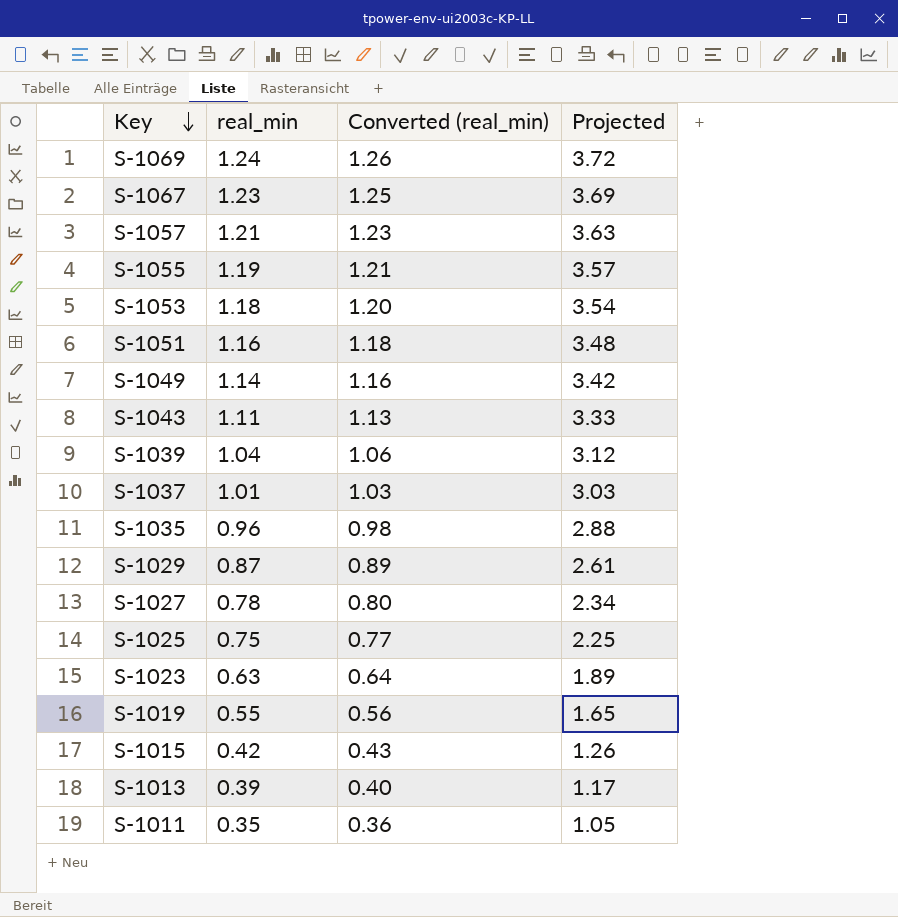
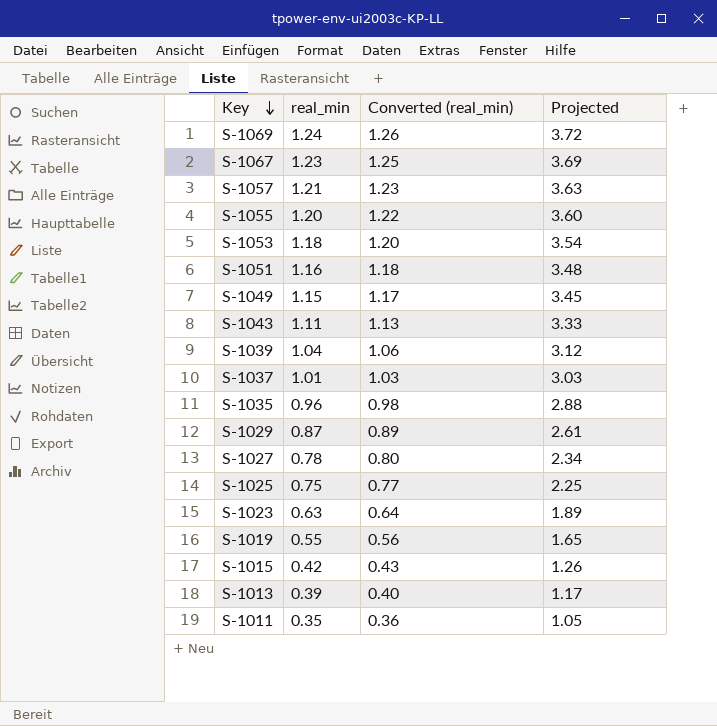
S-1055 | real_min: 1.19 -> 1.20
S-1055 | Converted (real_min): 1.21 -> 1.22
S-1055 | Projected: 3.57 -> 3.60
S-1049 | real_min: 1.14 -> 1.15
S-1049 | Converted (real_min): 1.16 -> 1.17
S-1049 | Projected: 3.42 -> 3.45

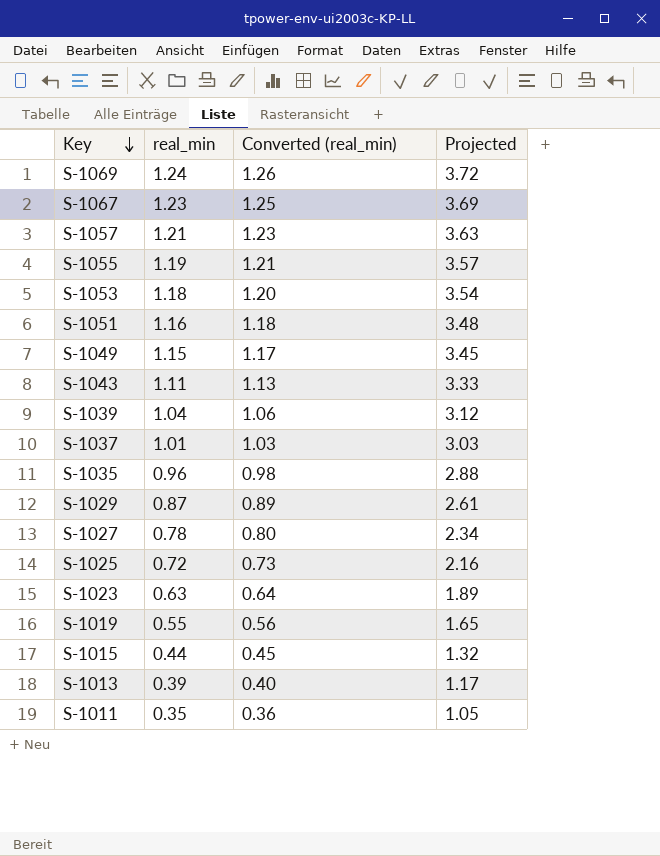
S-1055 | real_min: 1.20 -> 1.19
S-1055 | Converted (real_min): 1.22 -> 1.21
S-1055 | Projected: 3.60 -> 3.57
S-1025 | real_min: 0.75 -> 0.72
S-1025 | Converted (real_min): 0.77 -> 0.73
S-1025 | Projected: 2.25 -> 2.16
S-1015 | real_min: 0.42 -> 0.44
S-1015 | Converted (real_min): 0.43 -> 0.45
S-1015 | Projected: 1.26 -> 1.32

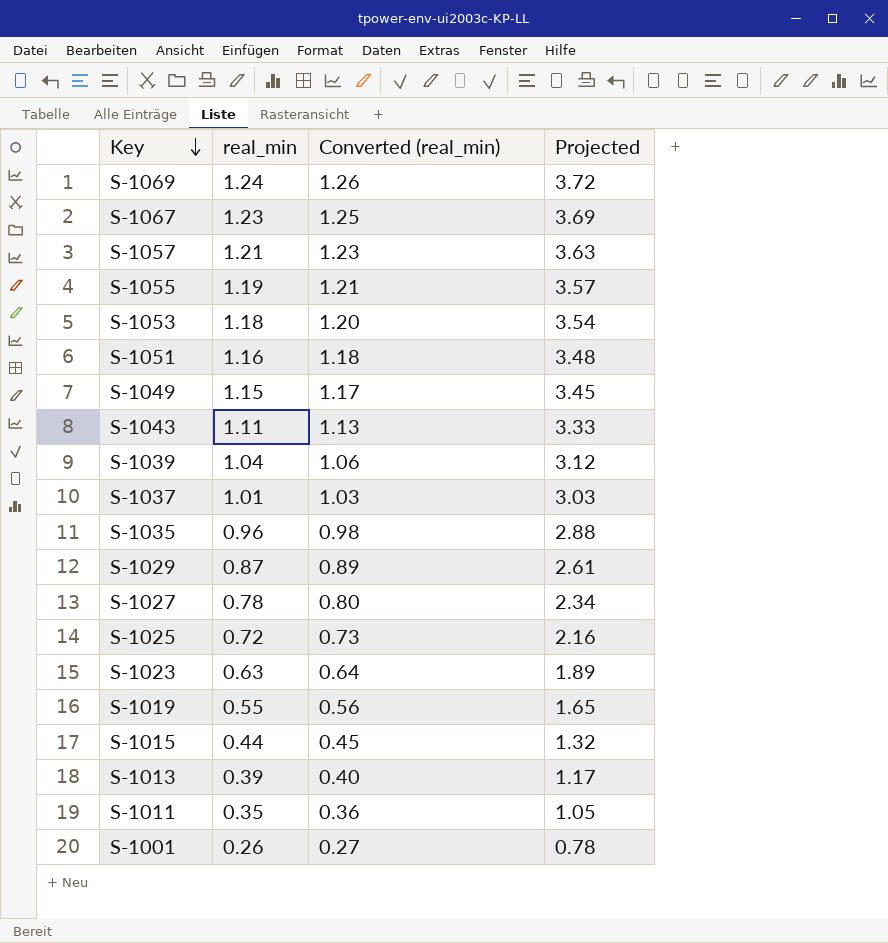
row S-1001: none -> 0.26 | 0.27 | 0.78

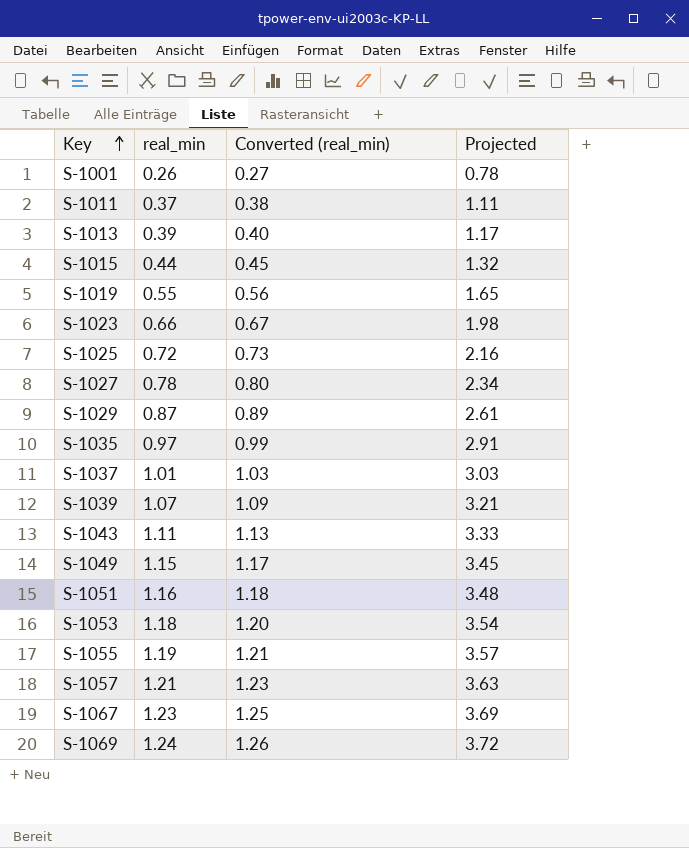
row order: Key descending -> Key ascending
S-1011 | real_min: 0.35 -> 0.37
S-1011 | Converted (real_min): 0.36 -> 0.38
S-1011 | Projected: 1.05 -> 1.11
S-1023 | real_min: 0.63 -> 0.66
S-1023 | Converted (real_min): 0.64 -> 0.67
S-1023 | Projected: 1.89 -> 1.98
S-1035 | real_min: 0.96 -> 0.97
S-1035 | Converted (real_min): 0.98 -> 0.99
S-1035 | Projected: 2.88 -> 2.91
S-1039 | real_min: 1.04 -> 1.07
S-1039 | Converted (real_min): 1.06 -> 1.09
S-1039 | Projected: 3.12 -> 3.21

